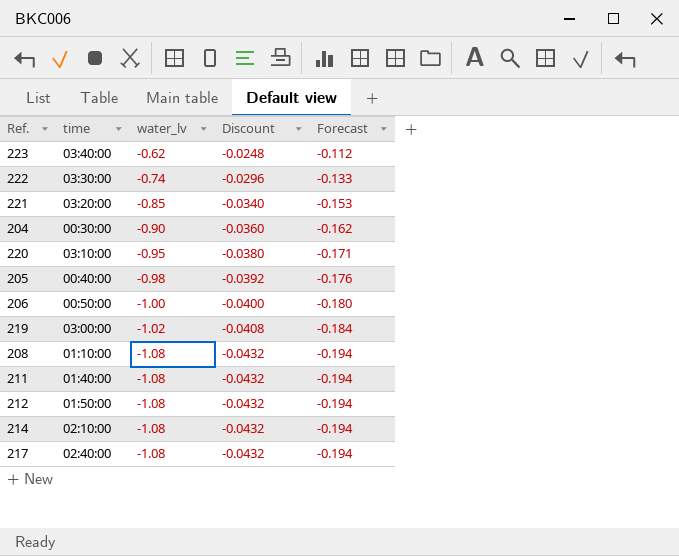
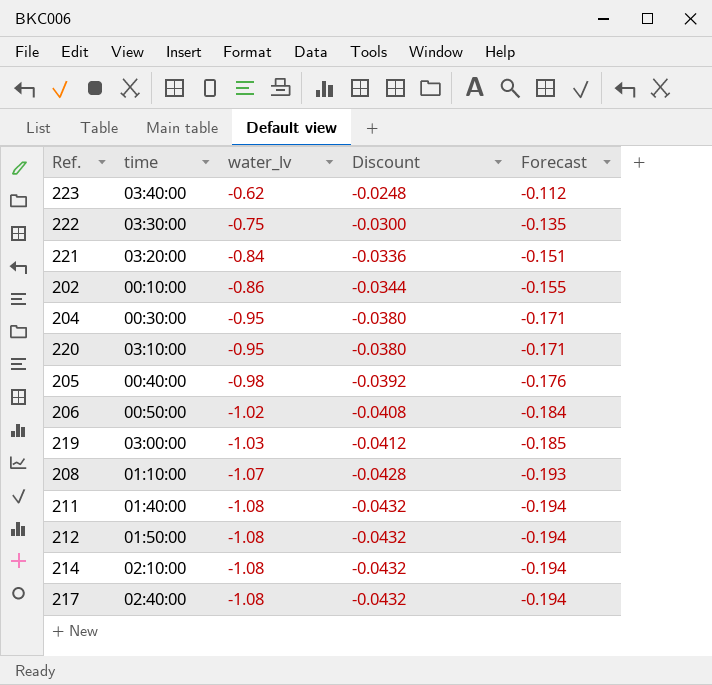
222 | water_lv: -0.74 -> -0.75
222 | Discount: -0.0296 -> -0.0300
222 | Forecast: -0.133 -> -0.135
221 | water_lv: -0.85 -> -0.84
221 | Discount: -0.0340 -> -0.0336
221 | Forecast: -0.153 -> -0.151
row 202: none -> 00:10:00 | -0.86 | -0.0344 | -0.155
204 | water_lv: -0.90 -> -0.95
204 | Discount: -0.0360 -> -0.0380
204 | Forecast: -0.162 -> -0.171
206 | water_lv: -1.00 -> -1.02
206 | Discount: -0.0400 -> -0.0408
206 | Forecast: -0.180 -> -0.184
219 | water_lv: -1.02 -> -1.03
219 | Discount: -0.0408 -> -0.0412
219 | Forecast: -0.184 -> -0.185
208 | water_lv: -1.08 -> -1.07
208 | Discount: -0.0432 -> -0.0428
208 | Forecast: -0.194 -> -0.193

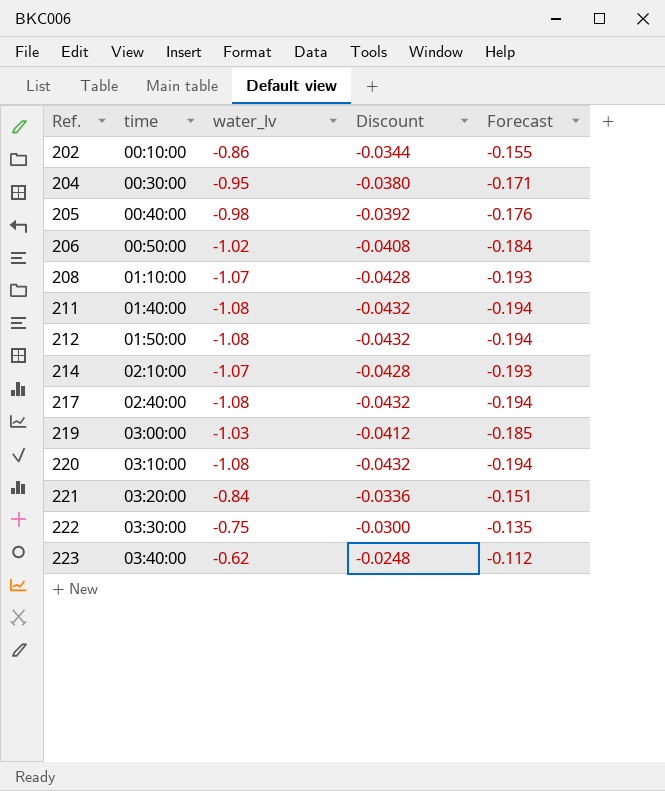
row order: water_lv descending -> Ref. ascending
214 | water_lv: -1.08 -> -1.07
214 | Discount: -0.0432 -> -0.0428
214 | Forecast: -0.194 -> -0.193
220 | water_lv: -0.95 -> -1.08
220 | Discount: -0.0380 -> -0.0432
220 | Forecast: -0.171 -> -0.194

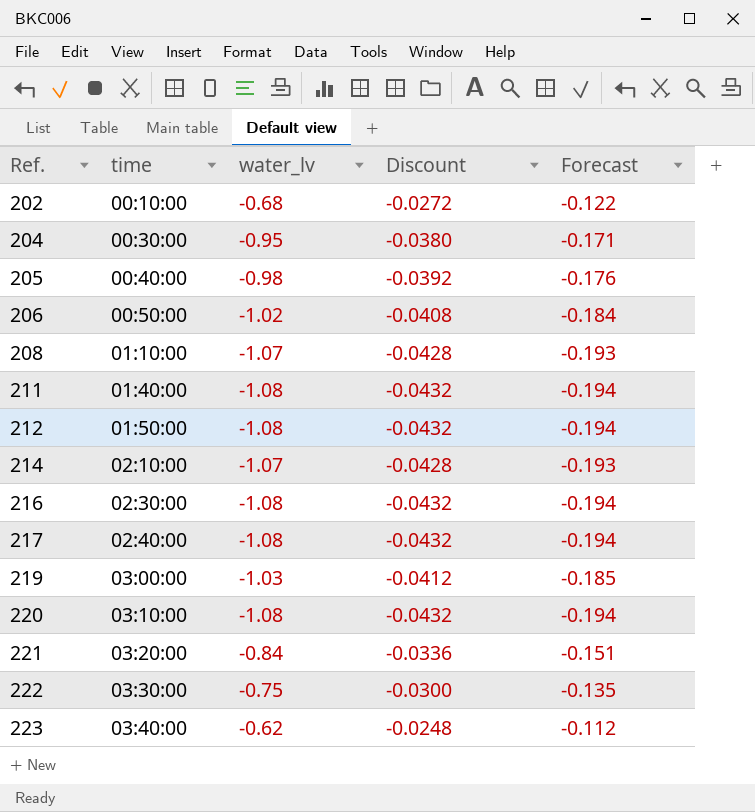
202 | water_lv: -0.86 -> -0.68
202 | Discount: -0.0344 -> -0.0272
202 | Forecast: -0.155 -> -0.122
row 216: none -> 02:30:00 | -1.08 | -0.0432 | -0.194

